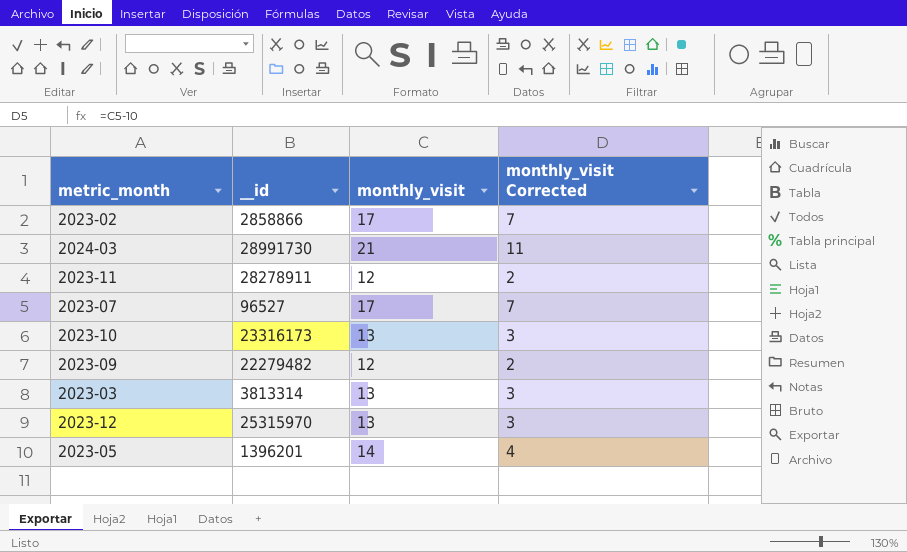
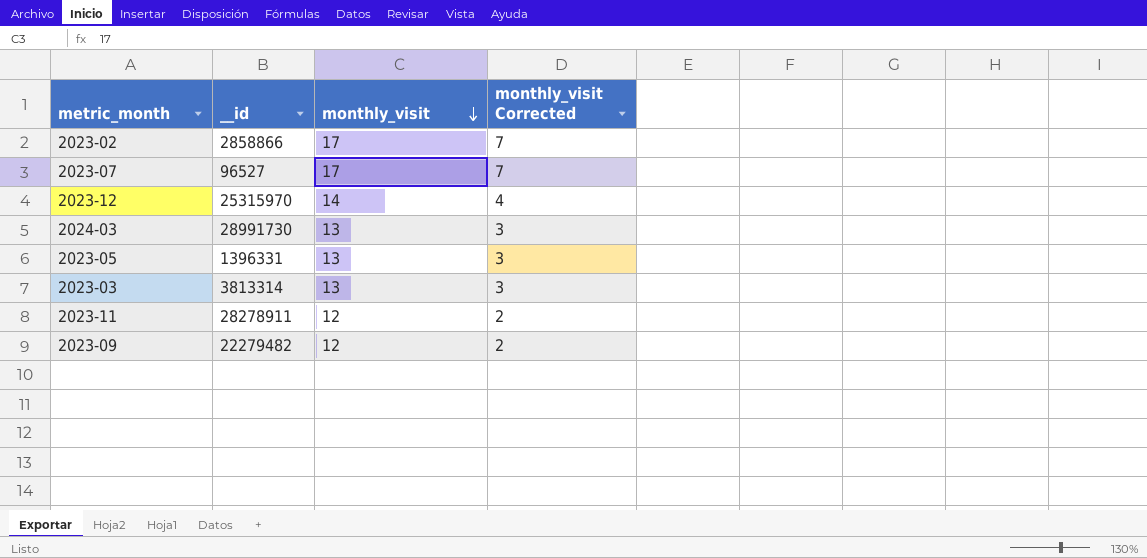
row order: none -> monthly_visit descending
row 2023-10: 23316173 | 13 | 3 -> none
2023-12 | monthly_visit: 13 -> 14
2023-12 | monthly_visit Corrected: 3 -> 4
2024-03 | monthly_visit: 21 -> 13
2024-03 | monthly_visit Corrected: 11 -> 3
2023-05 | __id: 1396201 -> 1396331
2023-05 | monthly_visit: 14 -> 13
2023-05 | monthly_visit Corrected: 4 -> 3

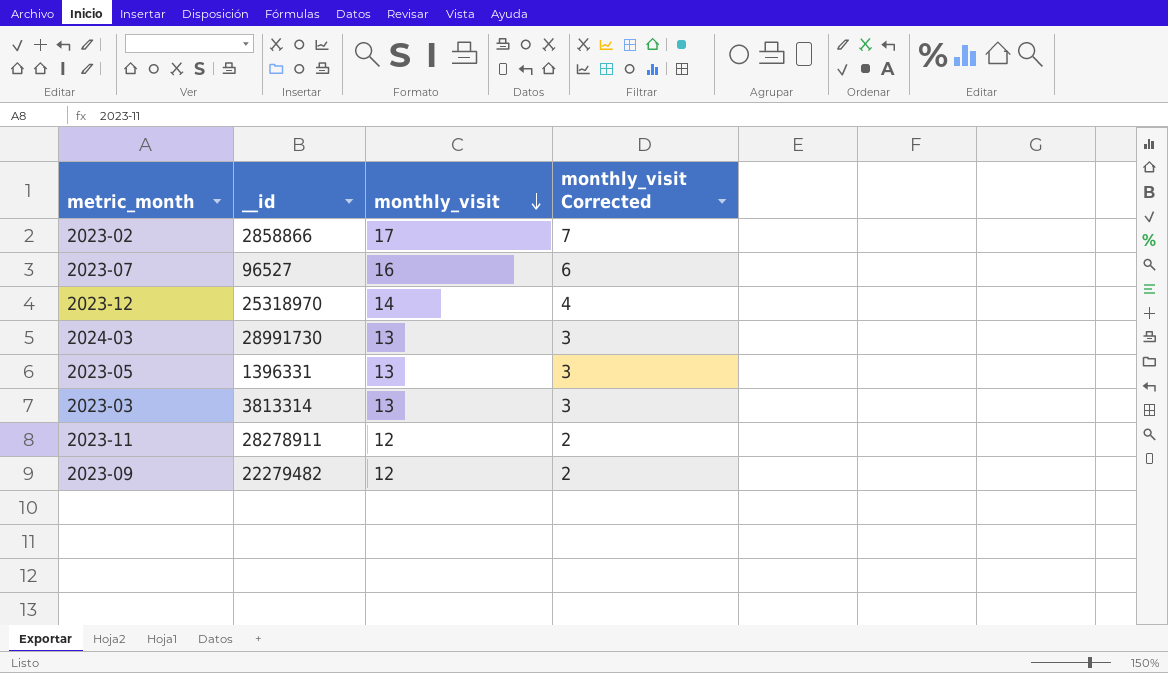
2023-07 | monthly_visit: 17 -> 16
2023-07 | monthly_visit Corrected: 7 -> 6
2023-12 | __id: 25315970 -> 25318970

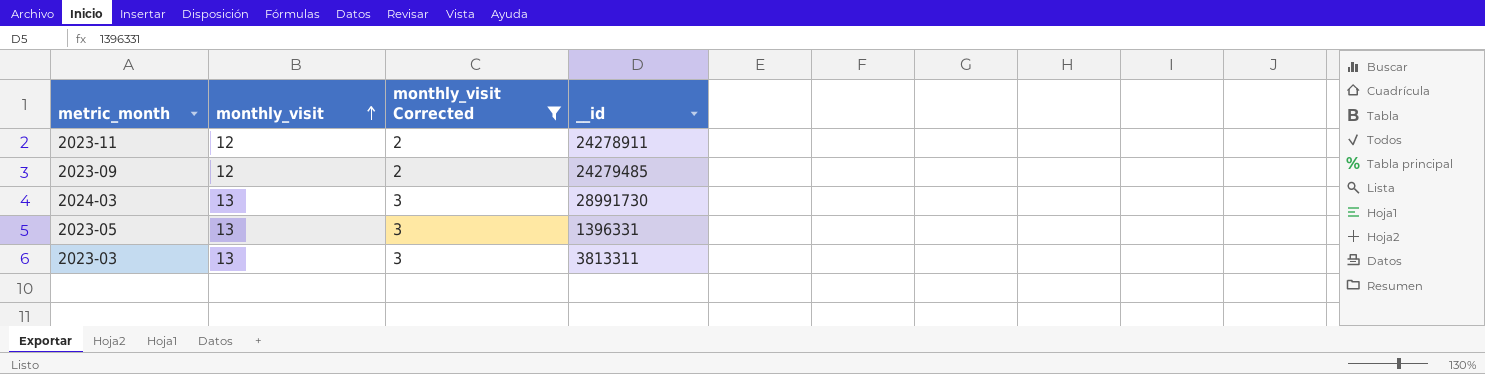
filter: none -> monthly_visit Corrected <= 3
row order: monthly_visit descending -> monthly_visit ascending
column __id | position: 2 -> 4
2023-11 | __id: 28278911 -> 24278911
2023-09 | __id: 22279482 -> 24279485
2023-03 | __id: 3813314 -> 3813311

